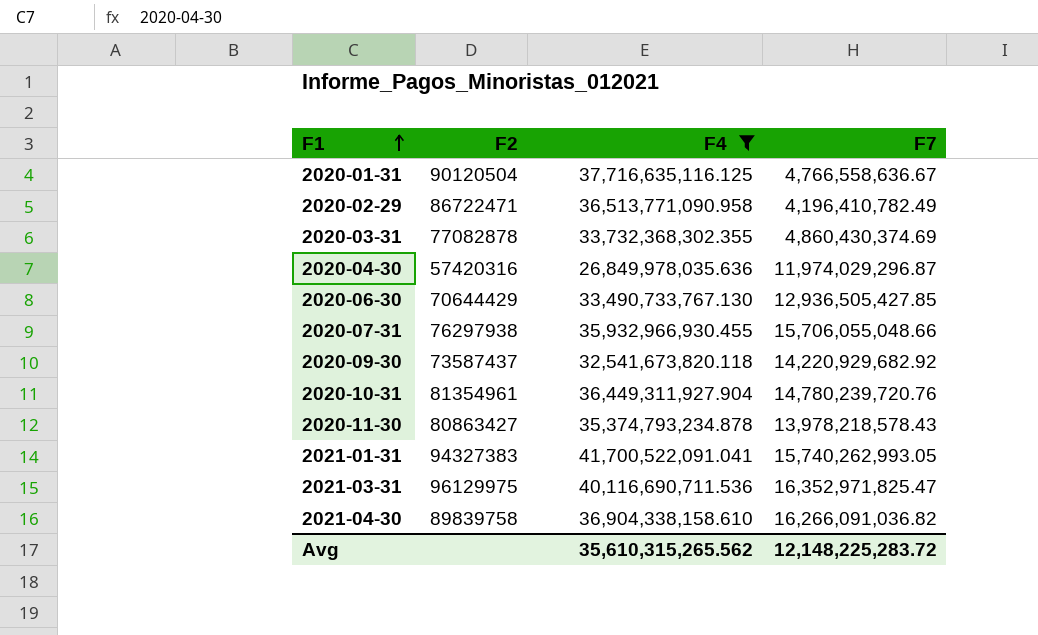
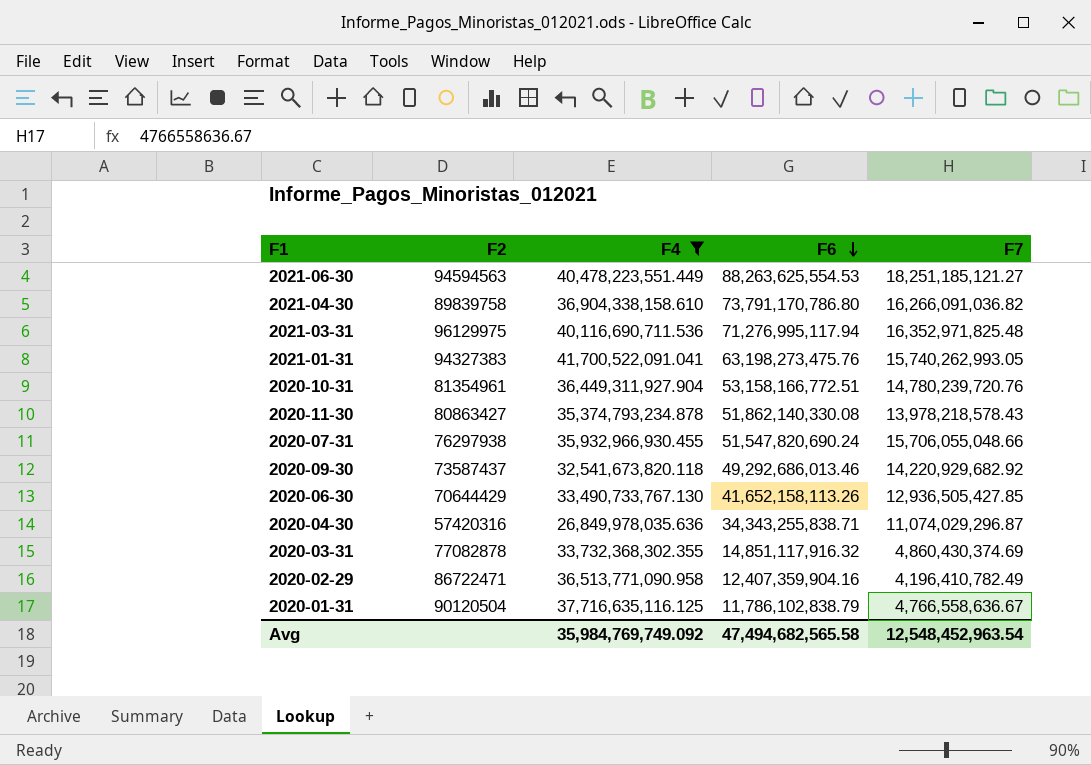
row order: F1 ascending -> F6 descending
column F6 | position: none -> 4
row 2021-06-30: none -> 94594563 | 40,478,223,551.449 | 88,263,625,554.53 | 18,251,185,121.27
2021-03-31 | F7: 16,352,971,825.47 -> 16,352,971,825.48
2020-04-30 | F7: 11,974,029,296.87 -> 11,074,029,296.87
Avg | F4: 35,610,315,265.562 -> 35,984,769,749.092
Avg | F7: 12,148,225,283.72 -> 12,548,452,963.54

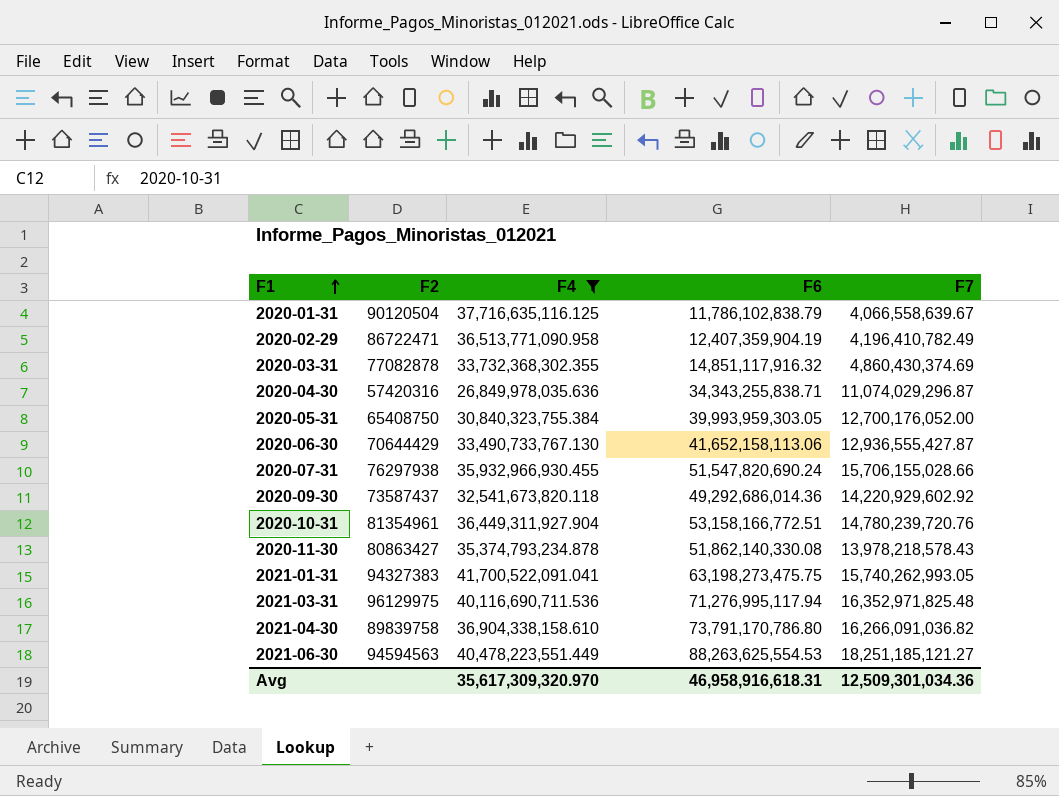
row order: F6 descending -> F1 ascending
2020-01-31 | F7: 4,766,558,636.67 -> 4,066,558,639.67
2020-02-29 | F6: 12,407,359,904.16 -> 12,407,359,904.19
row 2020-05-31: none -> 65408750 | 30,840,323,755.384 | 39,993,959,303.05 | 12,700,176,052.00
2020-06-30 | F6: 41,652,158,113.26 -> 41,652,158,113.06
2020-06-30 | F7: 12,936,505,427.85 -> 12,936,555,427.87
2020-07-31 | F7: 15,706,055,048.66 -> 15,706,155,028.66
2020-09-30 | F6: 49,292,686,013.46 -> 49,292,686,014.36
2020-09-30 | F7: 14,220,929,682.92 -> 14,220,929,602.92
2021-01-31 | F6: 63,198,273,475.76 -> 63,198,273,475.75
Avg | F4: 35,984,769,749.092 -> 35,617,309,320.970
Avg | F6: 47,494,682,565.58 -> 46,958,916,618.31
Avg | F7: 12,548,452,963.54 -> 12,509,301,034.36

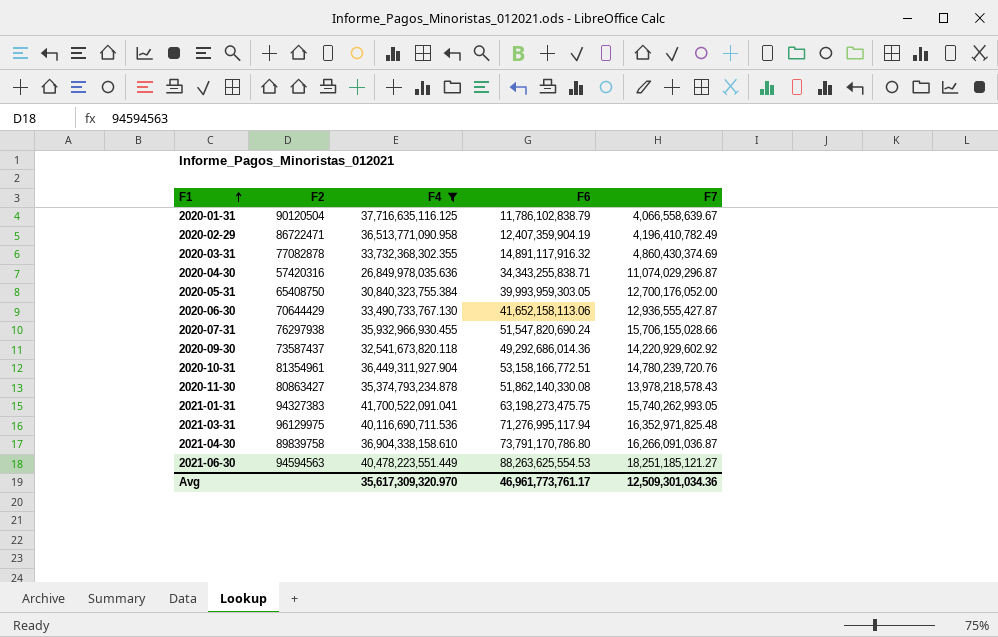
2020-03-31 | F6: 14,851,117,916.32 -> 14,891,117,916.32
2021-04-30 | F7: 16,266,091,036.82 -> 16,266,091,036.87
Avg | F6: 46,958,916,618.31 -> 46,961,773,761.17

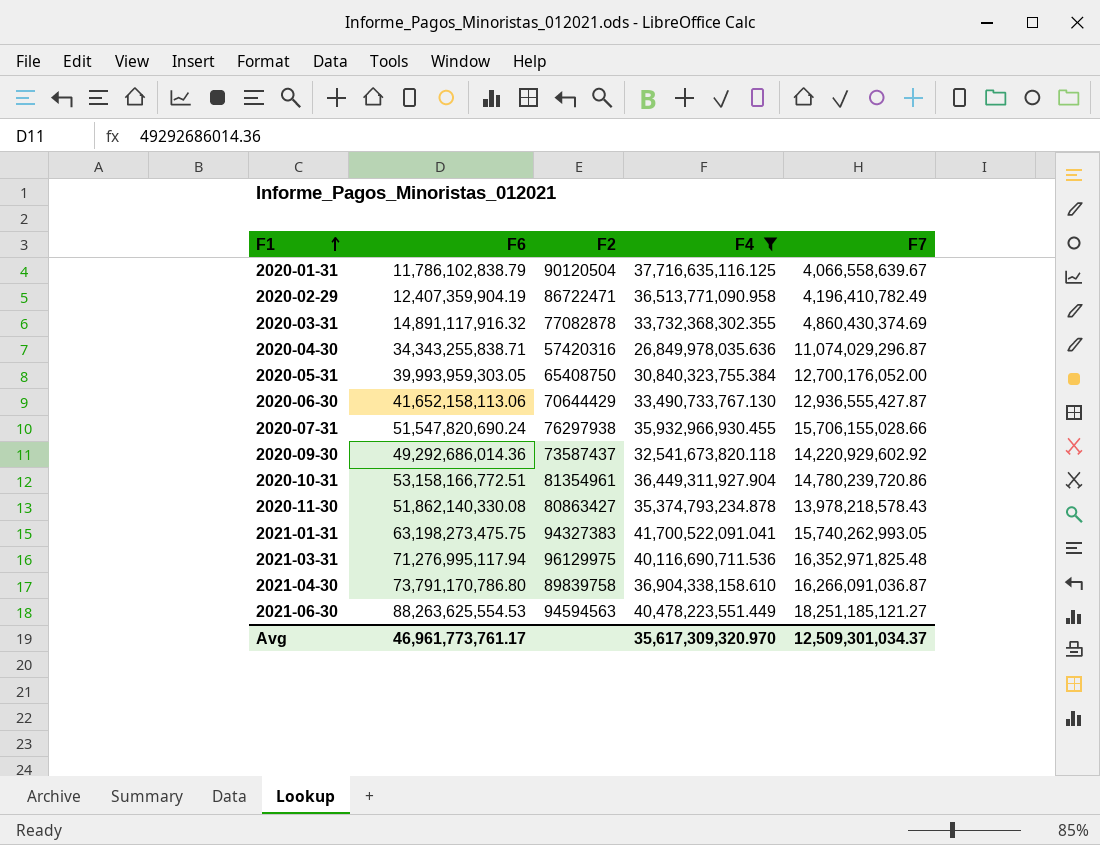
column F6 | position: 4 -> 2
2020-10-31 | F7: 14,780,239,720.76 -> 14,780,239,720.86
Avg | F7: 12,509,301,034.36 -> 12,509,301,034.37

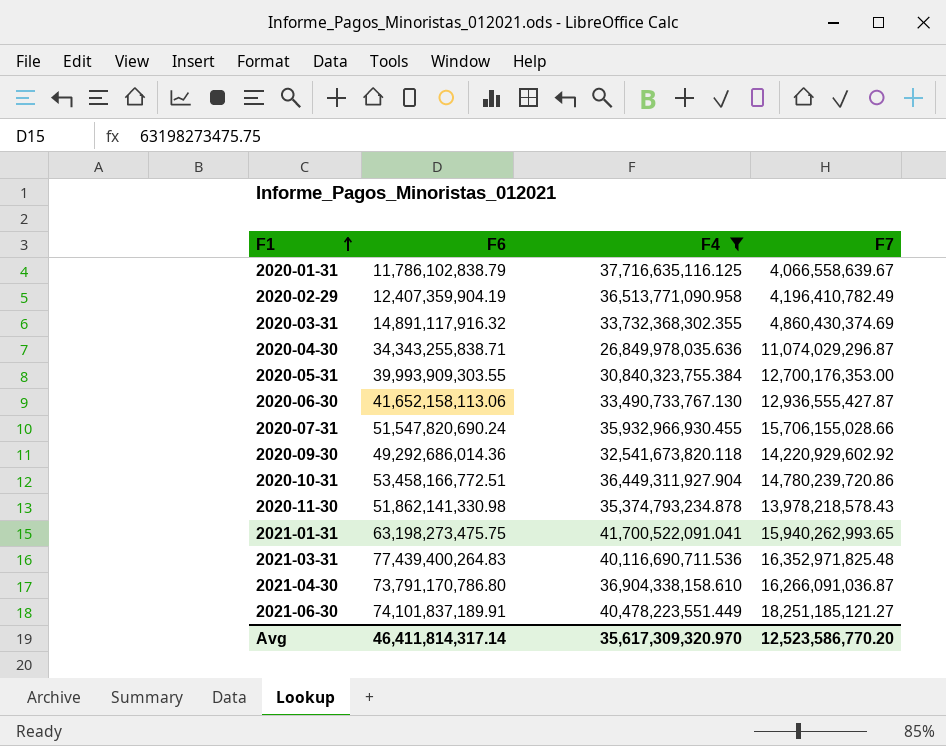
column F2 | position: 3 -> none
2020-05-31 | F6: 39,993,959,303.05 -> 39,993,909,303.55
2020-05-31 | F7: 12,700,176,052.00 -> 12,700,176,353.00
2020-10-31 | F6: 53,158,166,772.51 -> 53,458,166,772.51
2020-11-30 | F6: 51,862,140,330.08 -> 51,862,141,330.98
2021-01-31 | F7: 15,740,262,993.05 -> 15,940,262,993.65
2021-03-31 | F6: 71,276,995,117.94 -> 77,439,400,264.83
2021-06-30 | F6: 88,263,625,554.53 -> 74,101,837,189.91
Avg | F6: 46,961,773,761.17 -> 46,411,814,317.14
Avg | F7: 12,509,301,034.37 -> 12,523,586,770.20

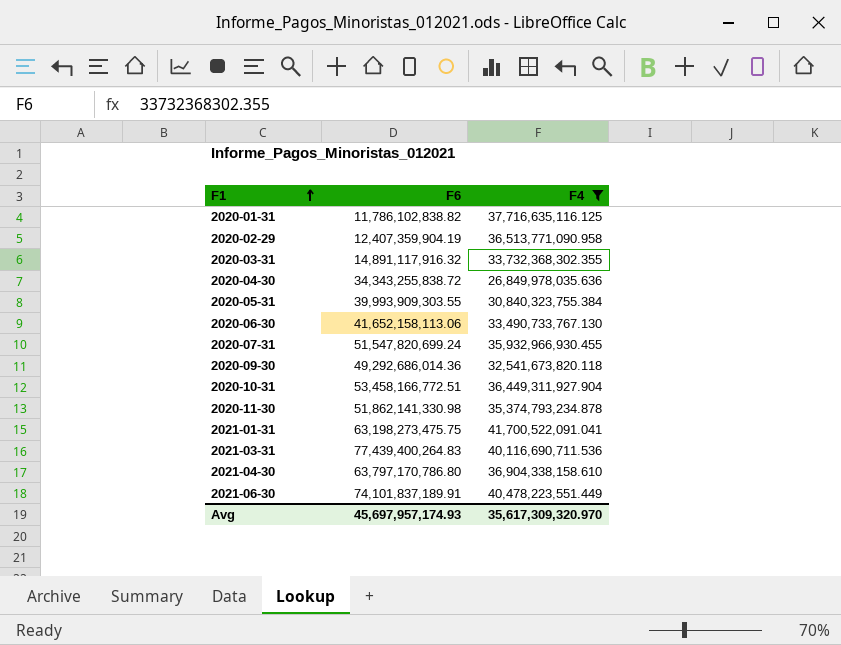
column F7 | position: 4 -> none
2020-01-31 | F6: 11,786,102,838.79 -> 11,786,102,838.82
2020-04-30 | F6: 34,343,255,838.71 -> 34,343,255,838.72
2020-07-31 | F6: 51,547,820,690.24 -> 51,547,820,699.24
2021-04-30 | F6: 73,791,170,786.80 -> 63,797,170,786.80
Avg | F6: 46,411,814,317.14 -> 45,697,957,174.93

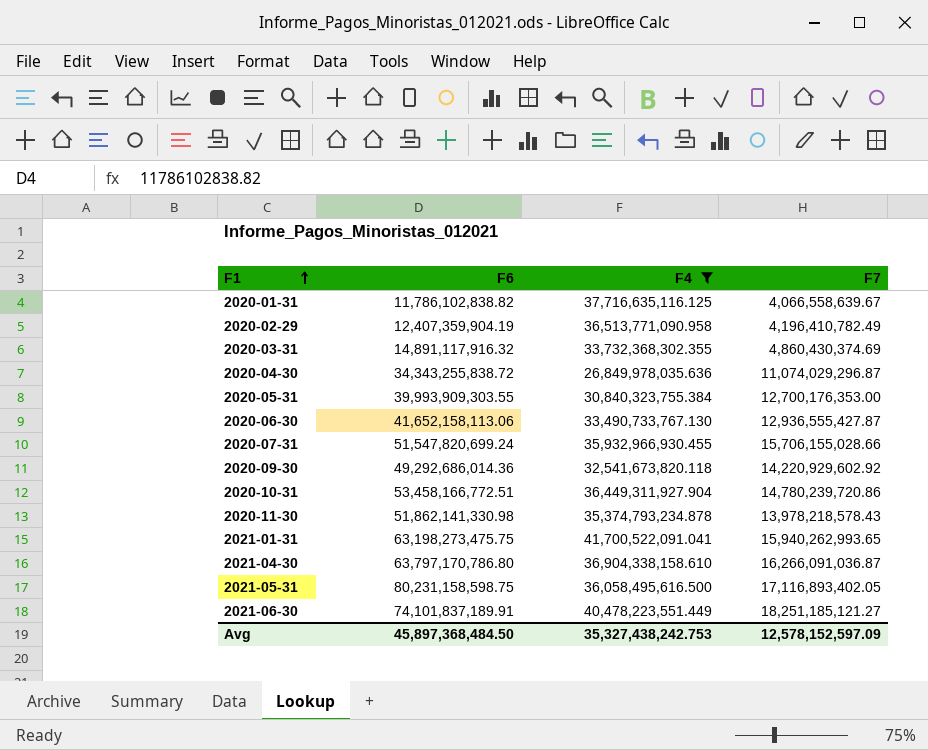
column F7 | position: none -> 4
row 2021-03-31: 77,439,400,264.83 | 40,116,690,711.536 -> none
row 2021-05-31: none -> 80,231,158,598.75 | 36,058,495,616.500 | 17,116,893,402.05
Avg | F6: 45,697,957,174.93 -> 45,897,368,484.50
Avg | F4: 35,617,309,320.970 -> 35,327,438,242.753

